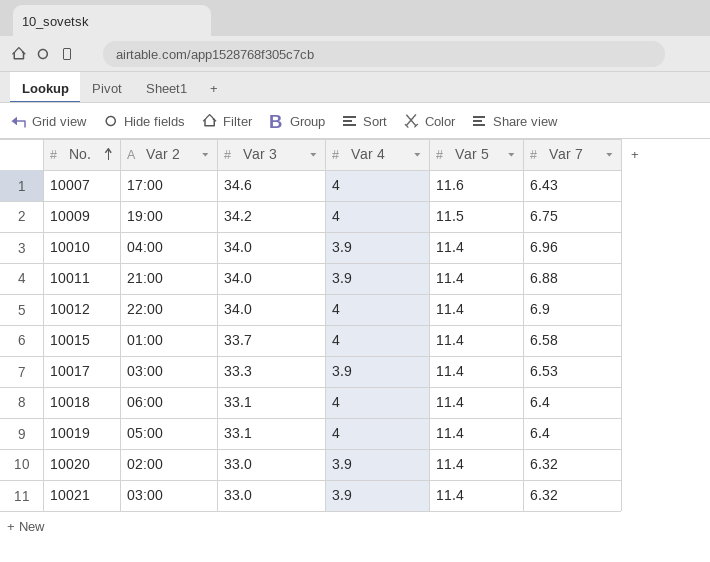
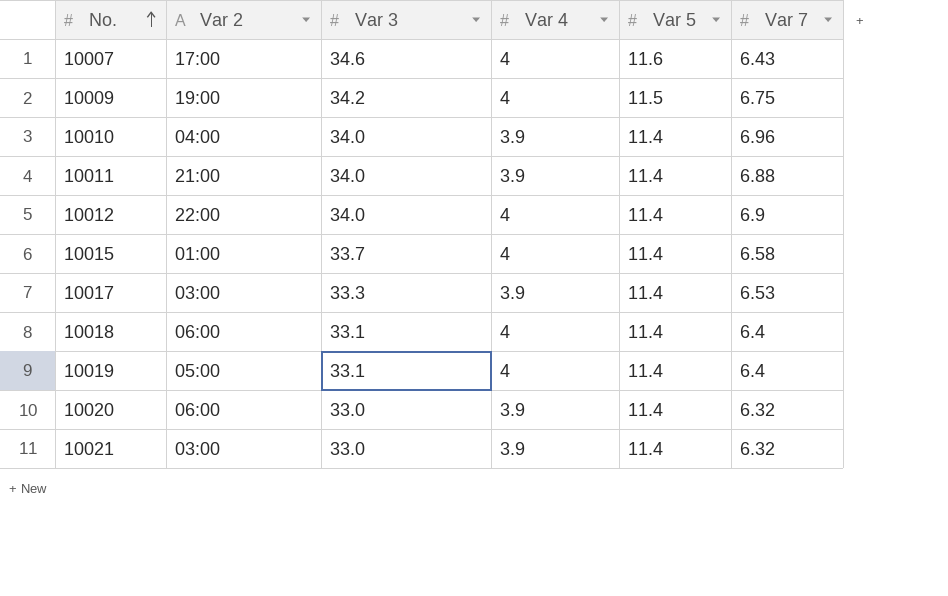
10020 | Var 2: 02:00 -> 06:00

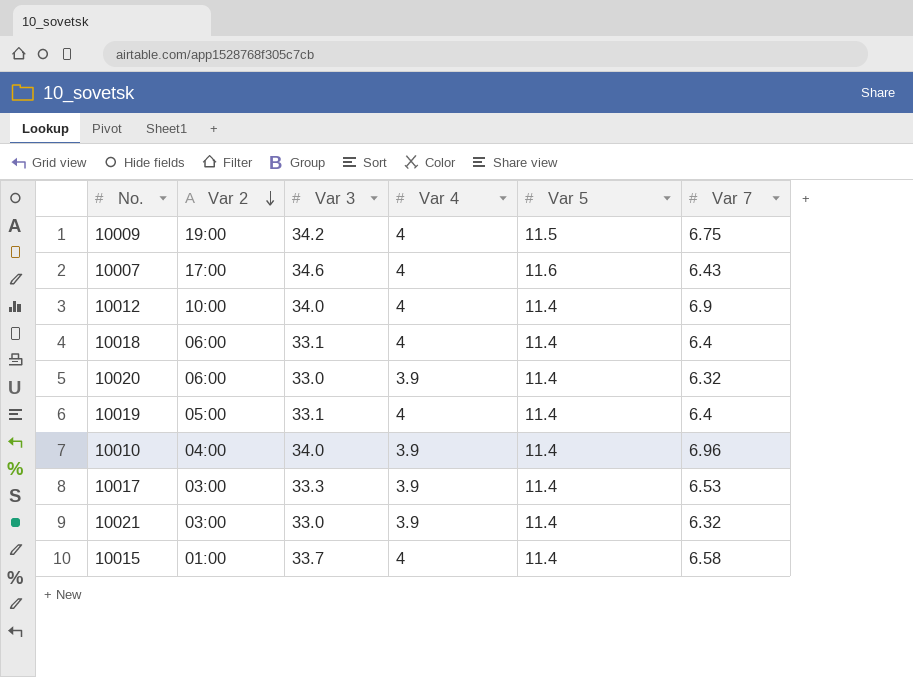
row order: No. ascending -> Var 2 descending
row 10011: 21:00 | 34.0 | 3.9 | 11.4 | 6.88 -> none
10012 | Var 2: 22:00 -> 10:00

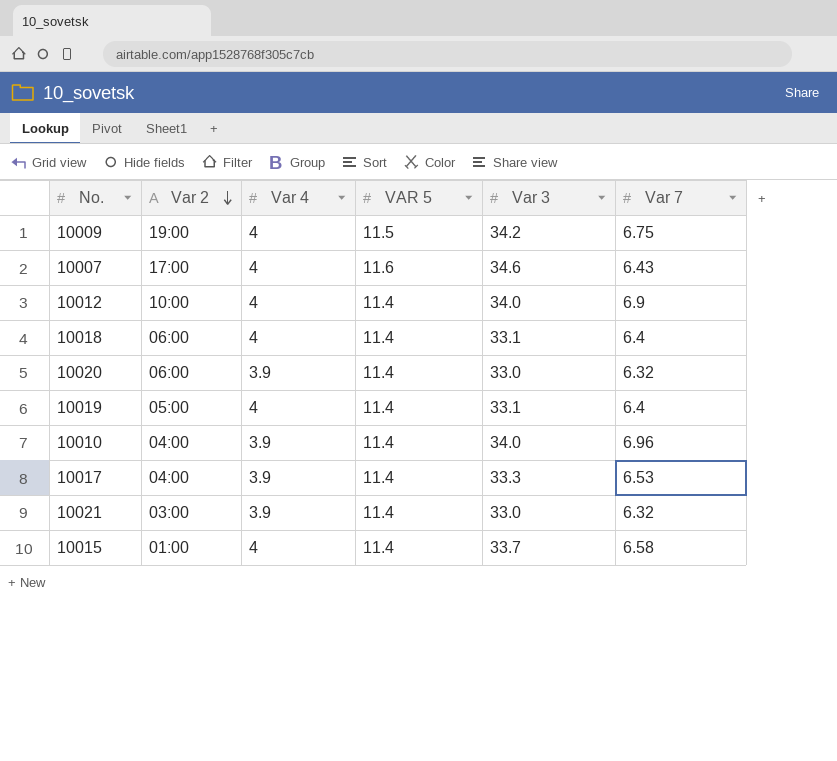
column name: Var 5 -> VAR 5
column Var 3 | position: 3 -> 5
10017 | Var 2: 03:00 -> 04:00

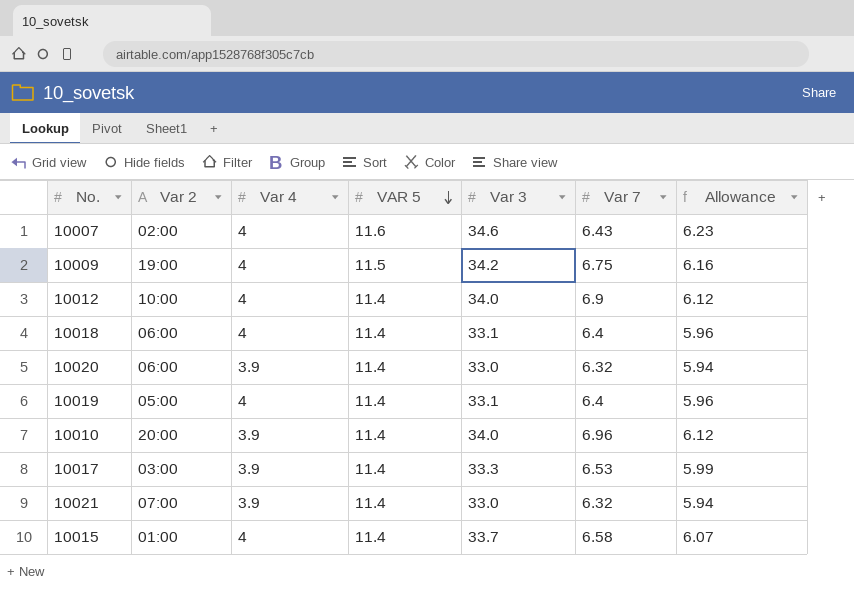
row order: Var 2 descending -> VAR 5 descending
column Allowance | formula: none -> [Var 3] * 0.18
10007 | Var 2: 17:00 -> 02:00
10010 | Var 2: 04:00 -> 20:00
10017 | Var 2: 04:00 -> 03:00
10021 | Var 2: 03:00 -> 07:00

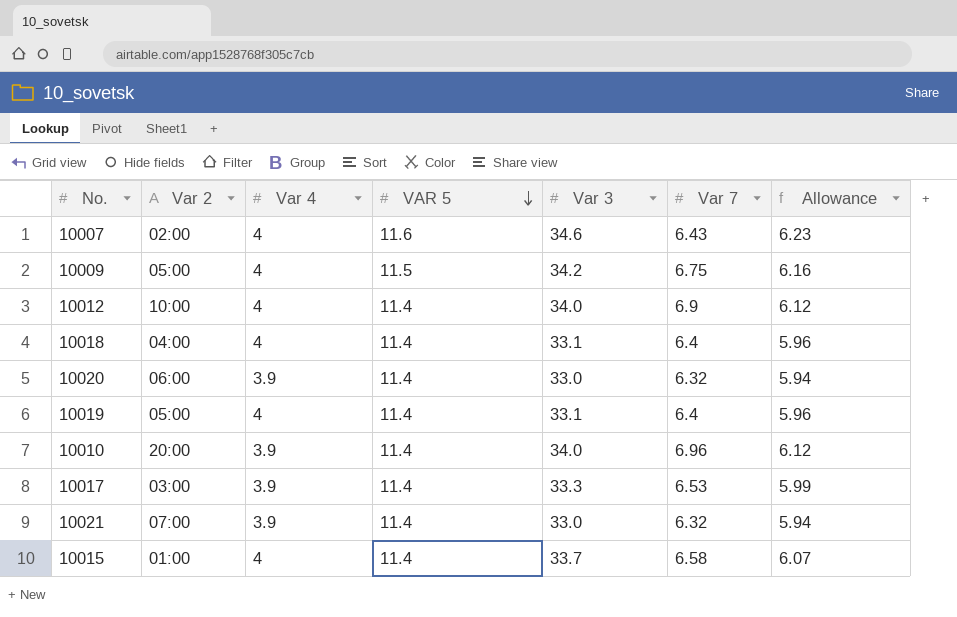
10009 | Var 2: 19:00 -> 05:00
10018 | Var 2: 06:00 -> 04:00

